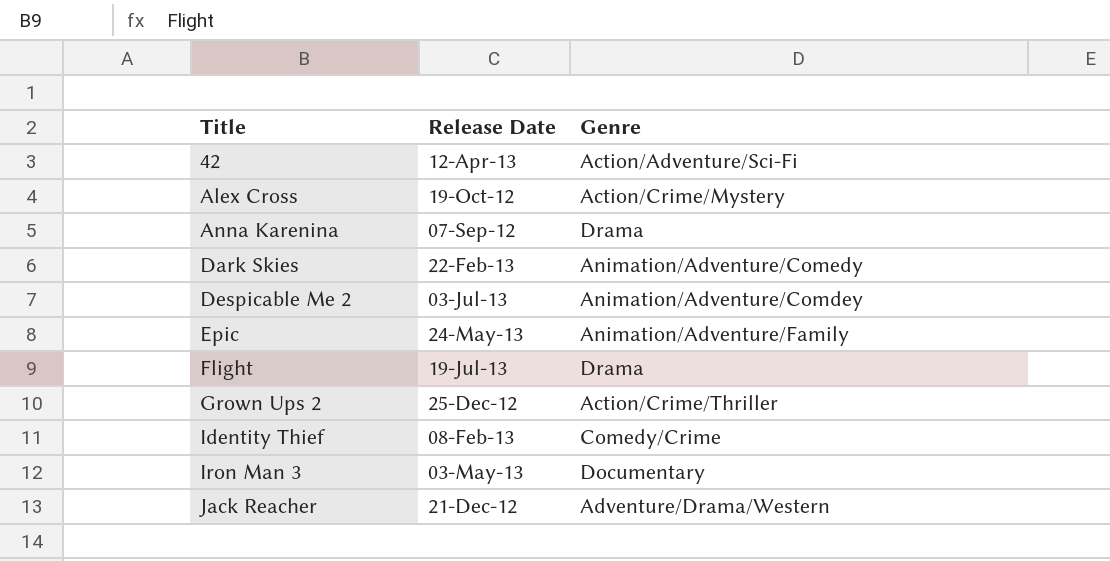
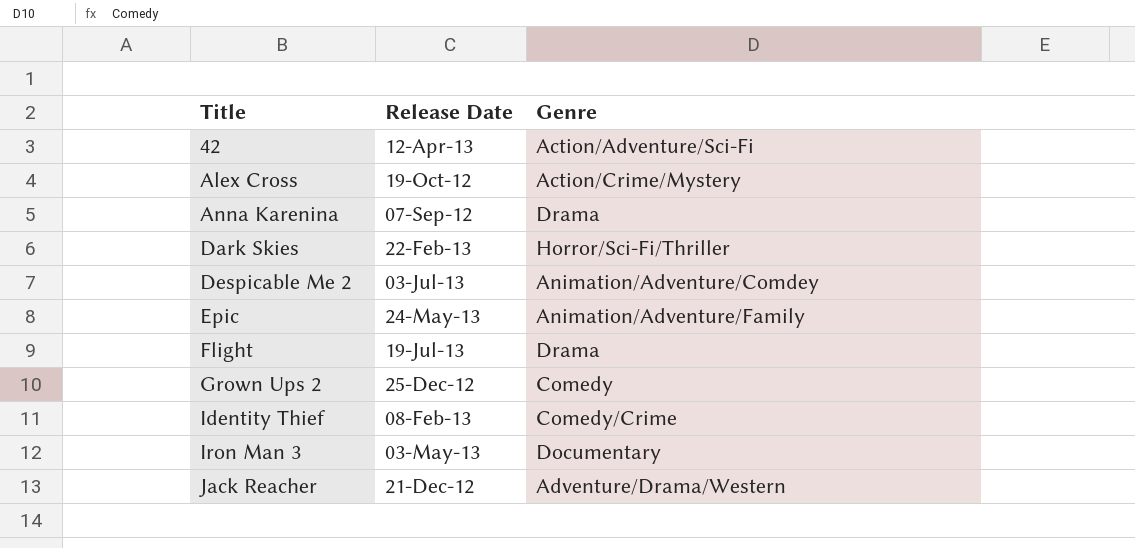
Dark Skies | Genre: Animation/Adventure/Comedy -> Horror/Sci-Fi/Thriller
Grown Ups 2 | Genre: Action/Crime/Thriller -> Comedy

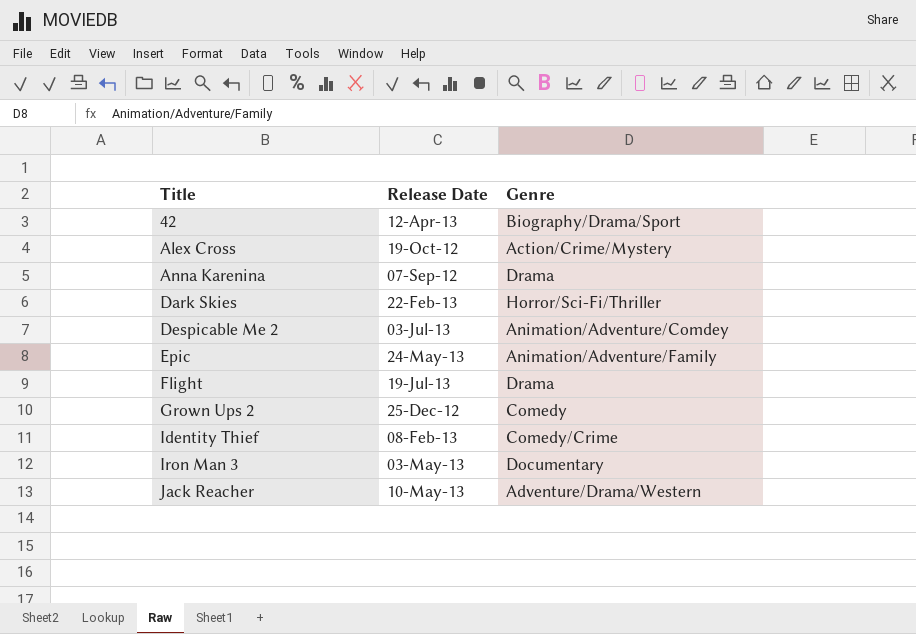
42 | Genre: Action/Adventure/Sci-Fi -> Biography/Drama/Sport
Jack Reacher | Release Date: 21-Dec-12 -> 10-May-13

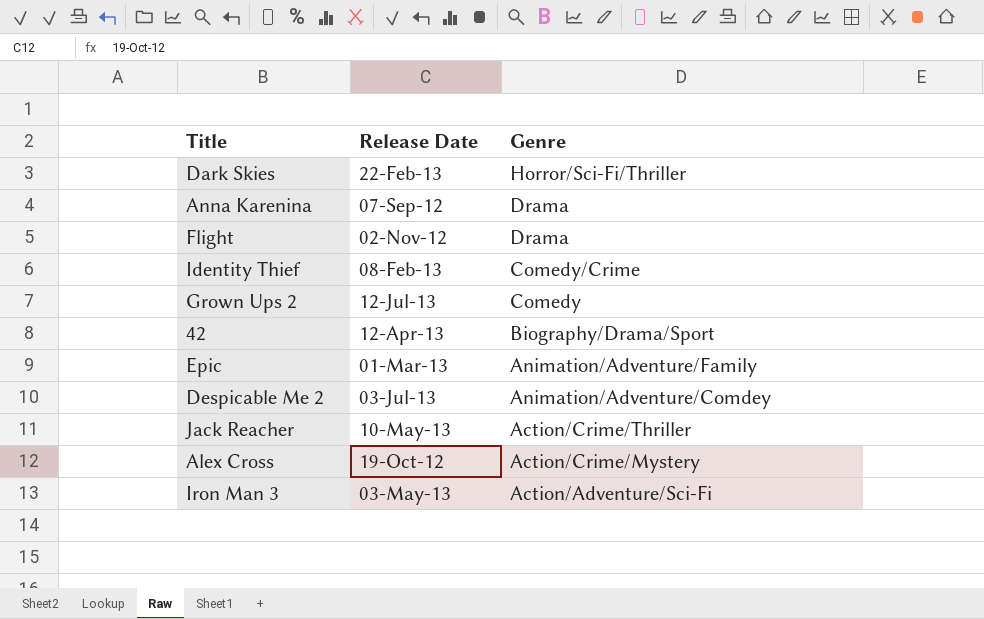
row order: Title ascending -> Genre descending
Flight | Release Date: 19-Jul-13 -> 02-Nov-12
Grown Ups 2 | Release Date: 25-Dec-12 -> 12-Jul-13
Epic | Release Date: 24-May-13 -> 01-Mar-13
Jack Reacher | Genre: Adventure/Drama/Western -> Action/Crime/Thriller
Iron Man 3 | Genre: Documentary -> Action/Adventure/Sci-Fi

